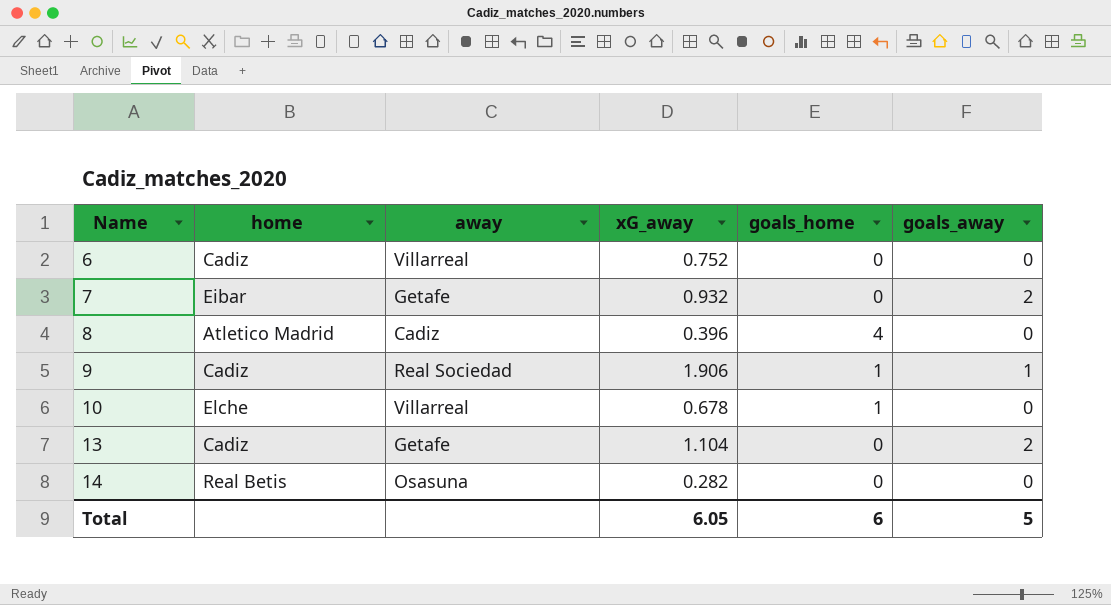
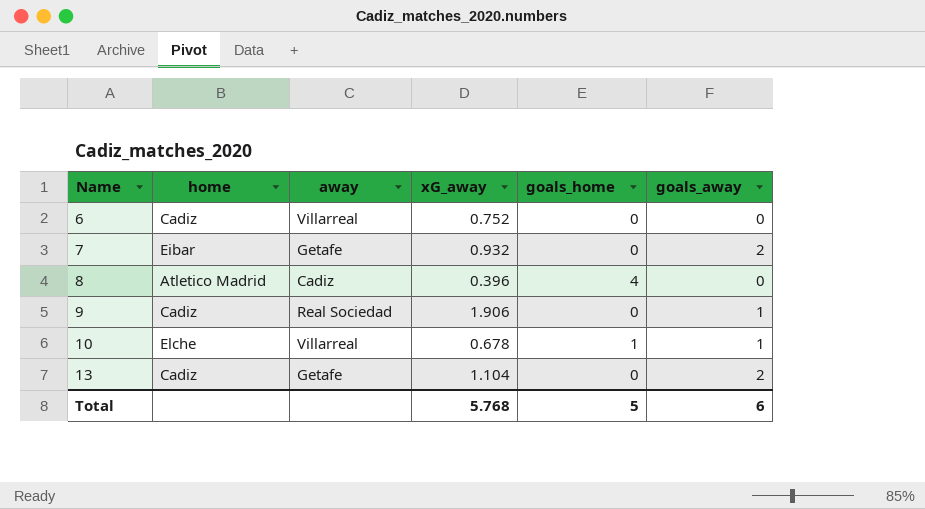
row 14: Real Betis | Osasuna | 0.282 | 0 | 0 -> none
9 | goals_home: 1 -> 0
10 | goals_away: 0 -> 1
Total | xG_away: 6.05 -> 5.768
Total | goals_home: 6 -> 5
Total | goals_away: 5 -> 6

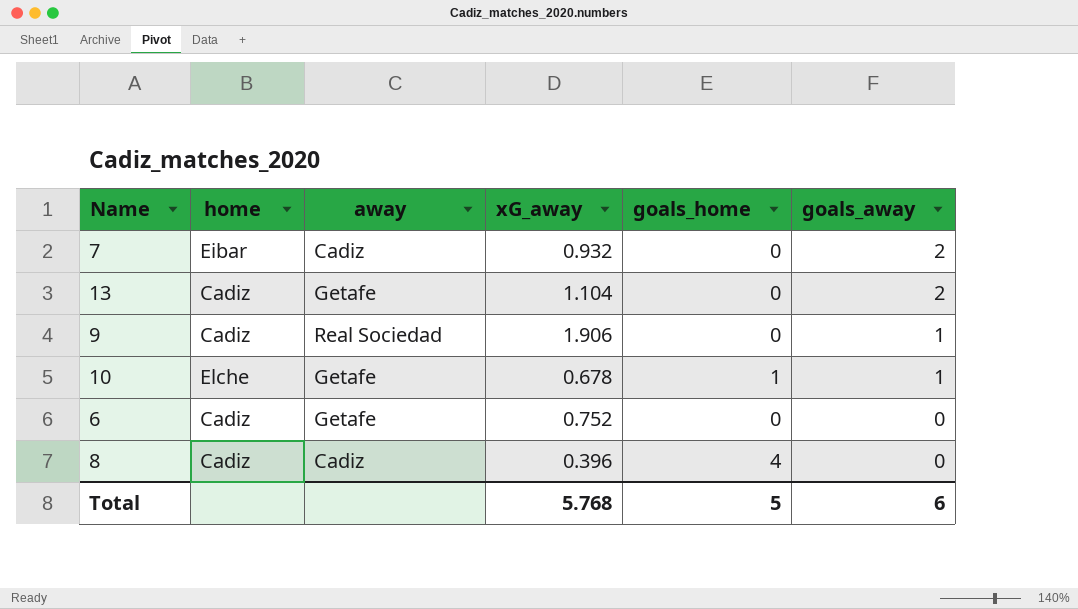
row order: Name ascending -> goals_away descending
7 | away: Getafe -> Cadiz
10 | away: Villarreal -> Getafe
6 | away: Villarreal -> Getafe
8 | home: Atletico Madrid -> Cadiz

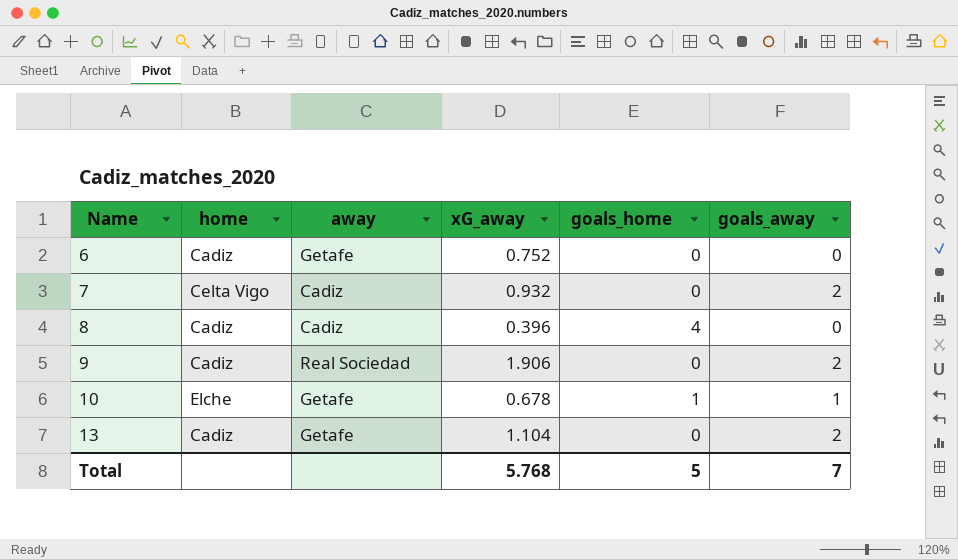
row order: goals_away descending -> Name ascending
7 | home: Eibar -> Celta Vigo
9 | goals_away: 1 -> 2
Total | goals_away: 6 -> 7

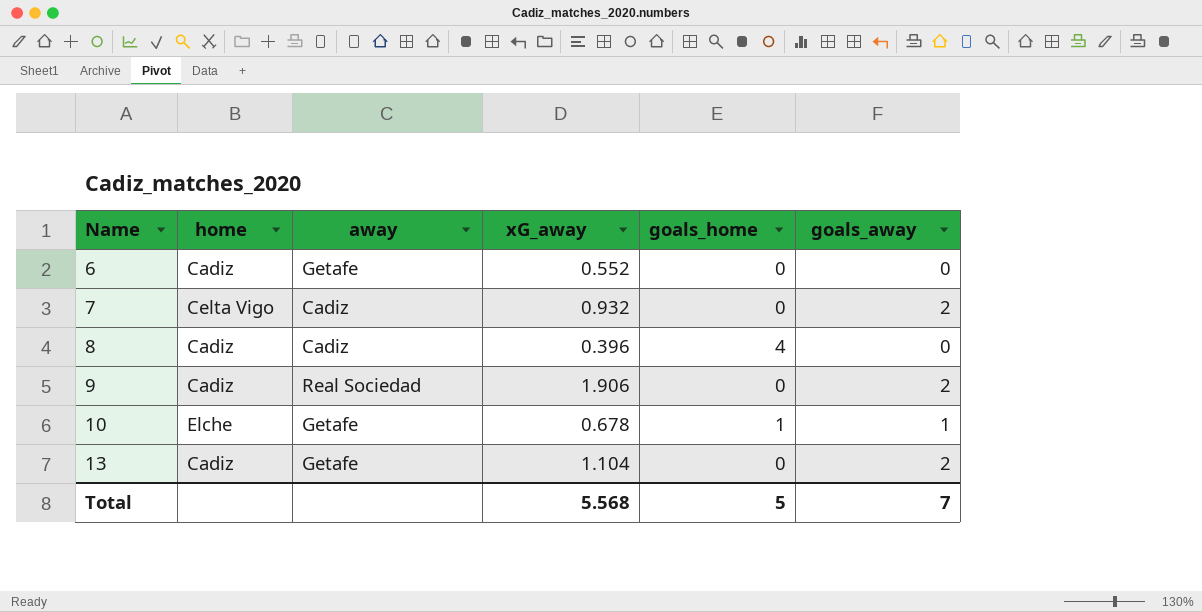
6 | xG_away: 0.752 -> 0.552
Total | xG_away: 5.768 -> 5.568

